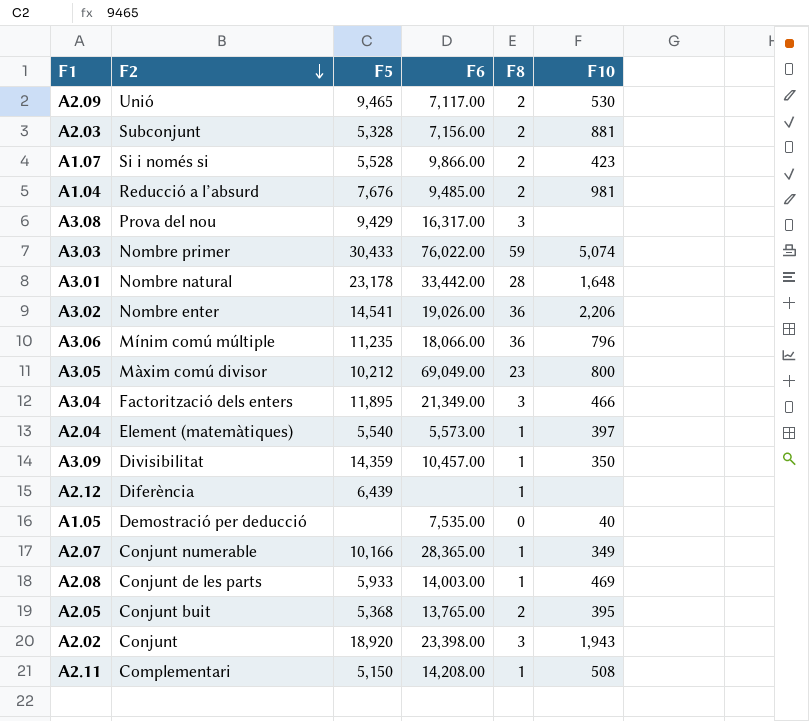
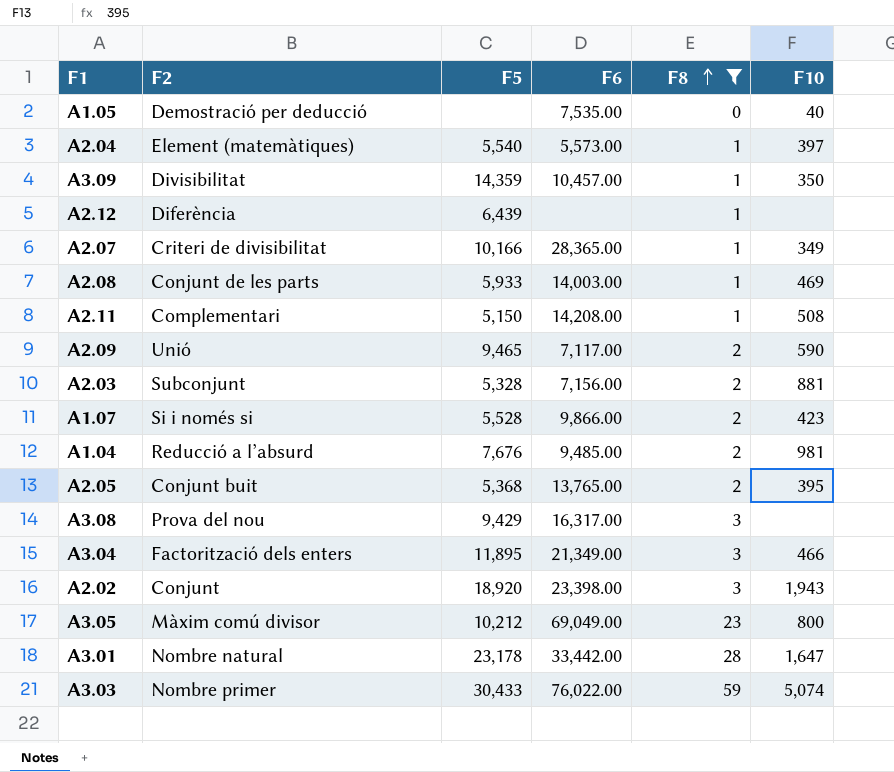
filter: none -> F8 != 36
row order: F2 descending -> F8 ascending
A2.07 | F2: Conjunt numerable -> Criteri de divisibilitat
A2.09 | F10: 530 -> 590
A3.01 | F10: 1,648 -> 1,647

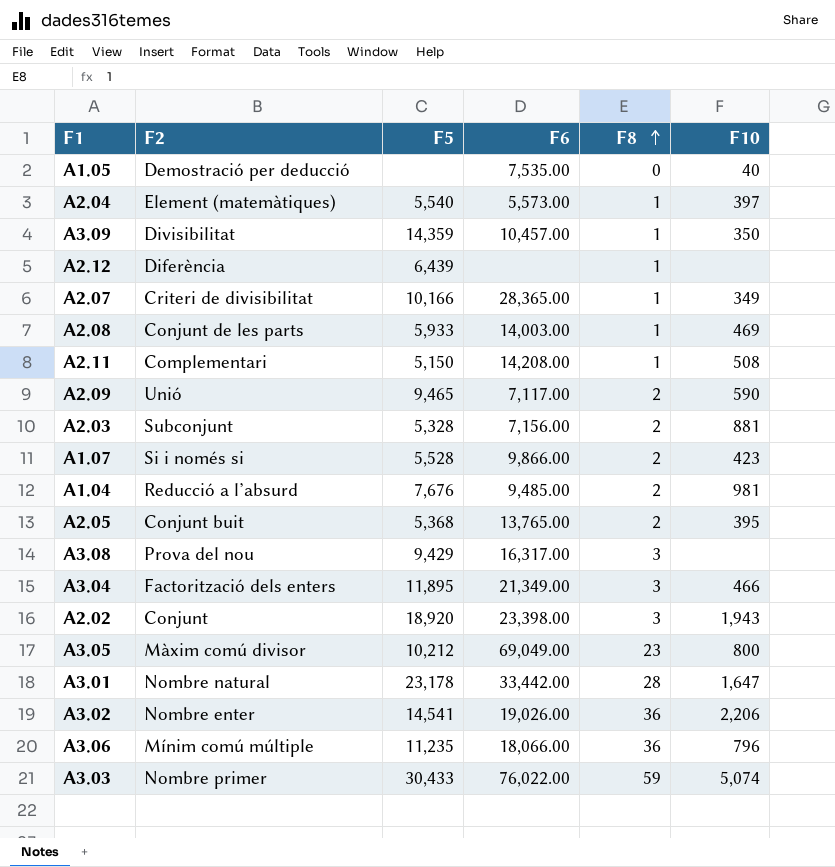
filter: F8 != 36 -> none

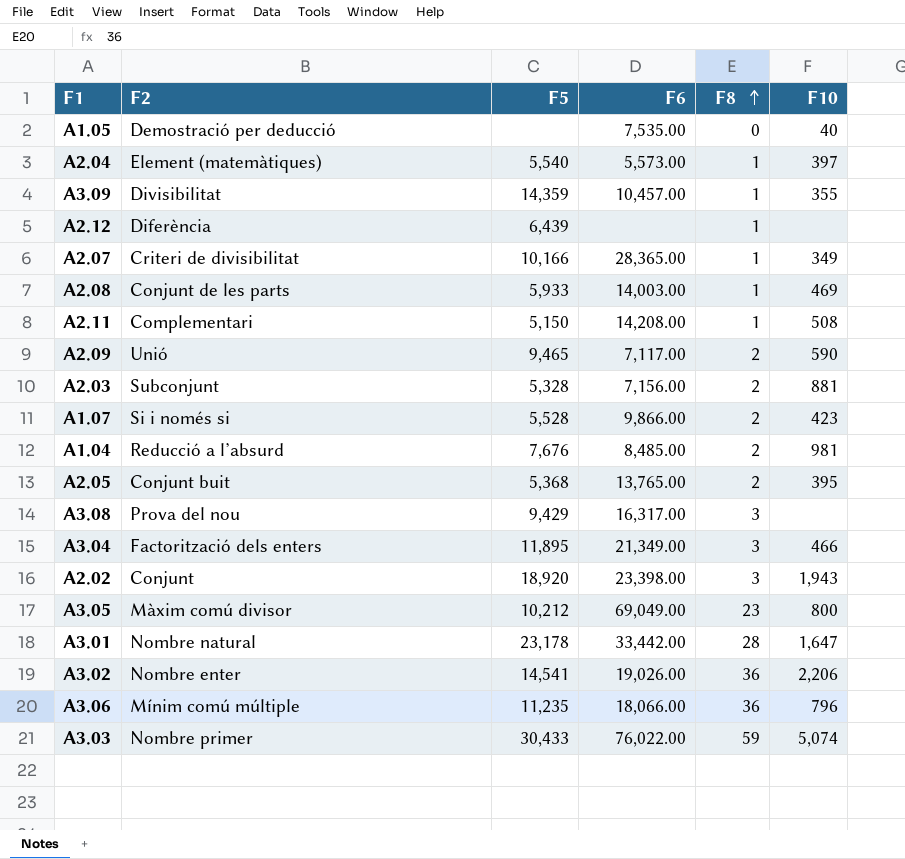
A3.09 | F10: 350 -> 355
A1.04 | F6: 9,485.00 -> 8,485.00

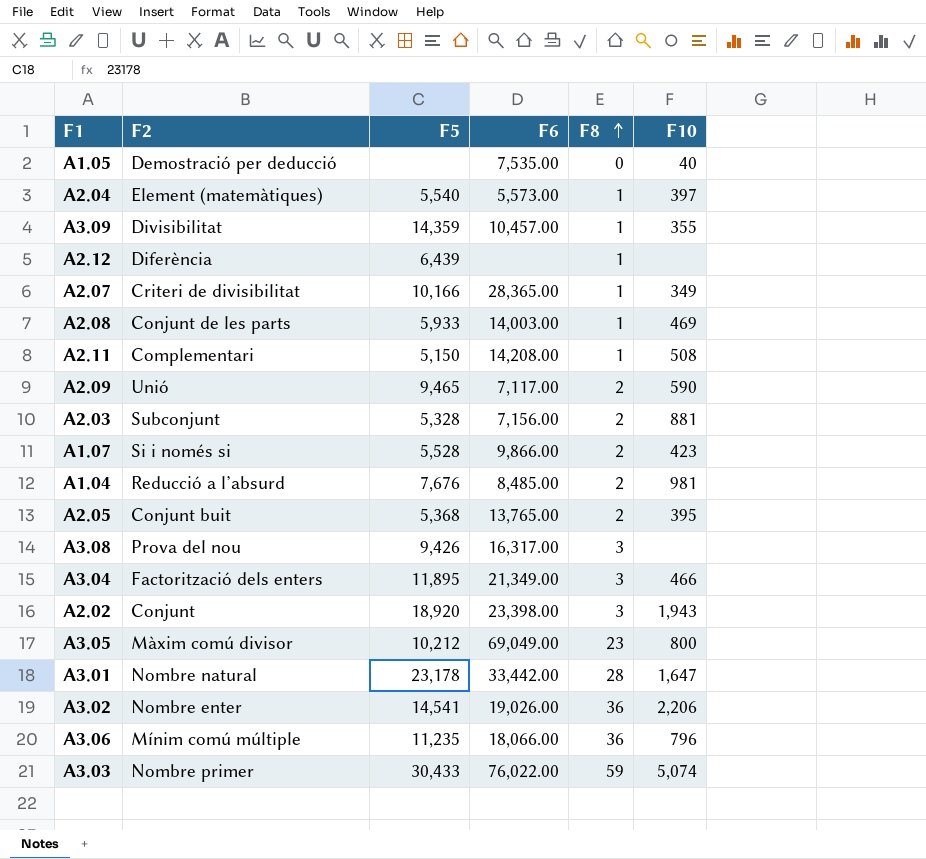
A3.08 | F5: 9,429 -> 9,426

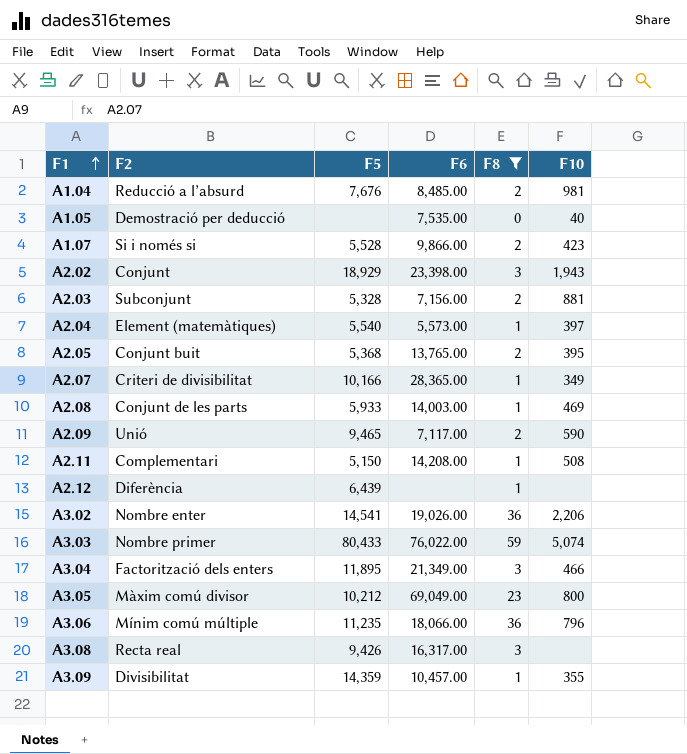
filter: none -> F8 != 28
row order: F8 ascending -> F1 ascending
A2.02 | F5: 18,920 -> 18,929
A3.03 | F5: 30,433 -> 80,433
A3.08 | F2: Prova del nou -> Recta real

